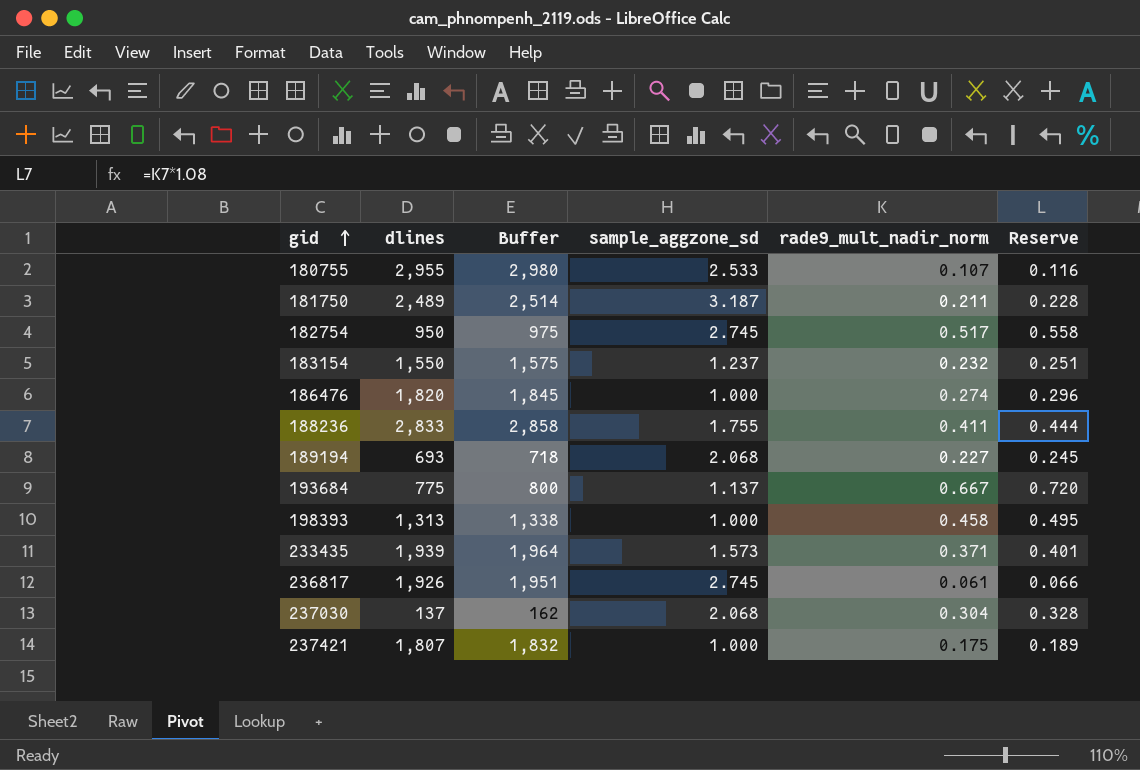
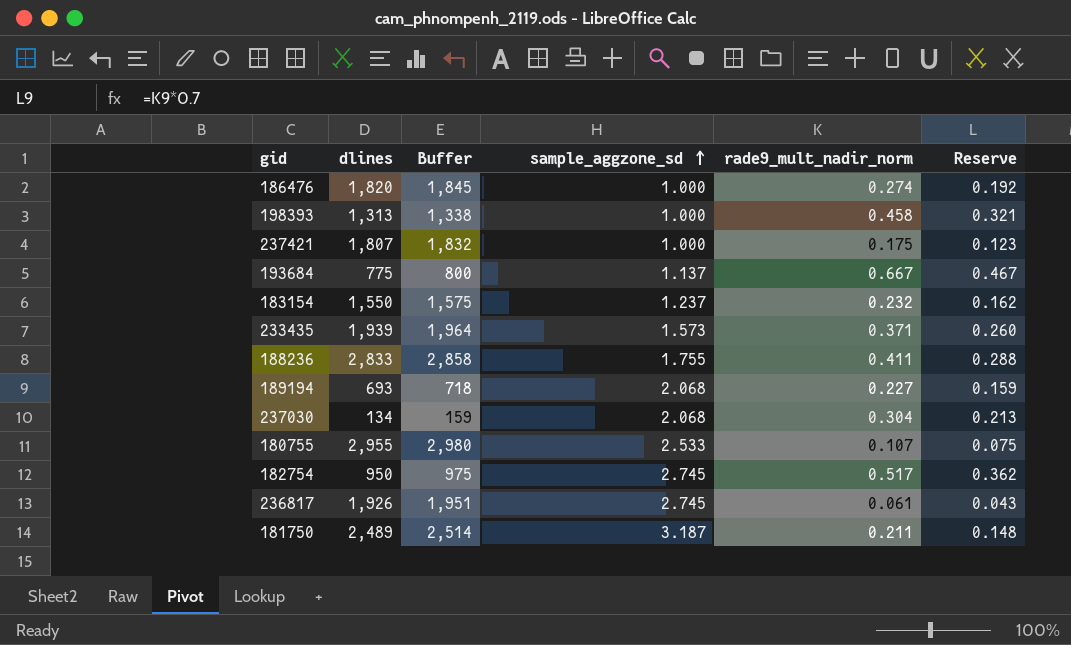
row order: gid ascending -> sample_aggzone_sd ascending
column Reserve | formula: [rade9_mult_nadir_norm] * 1.08 -> [rade9_mult_nadir_norm] * 0.7
237030 | dlines: 137 -> 134
237030 | Buffer: 162 -> 159

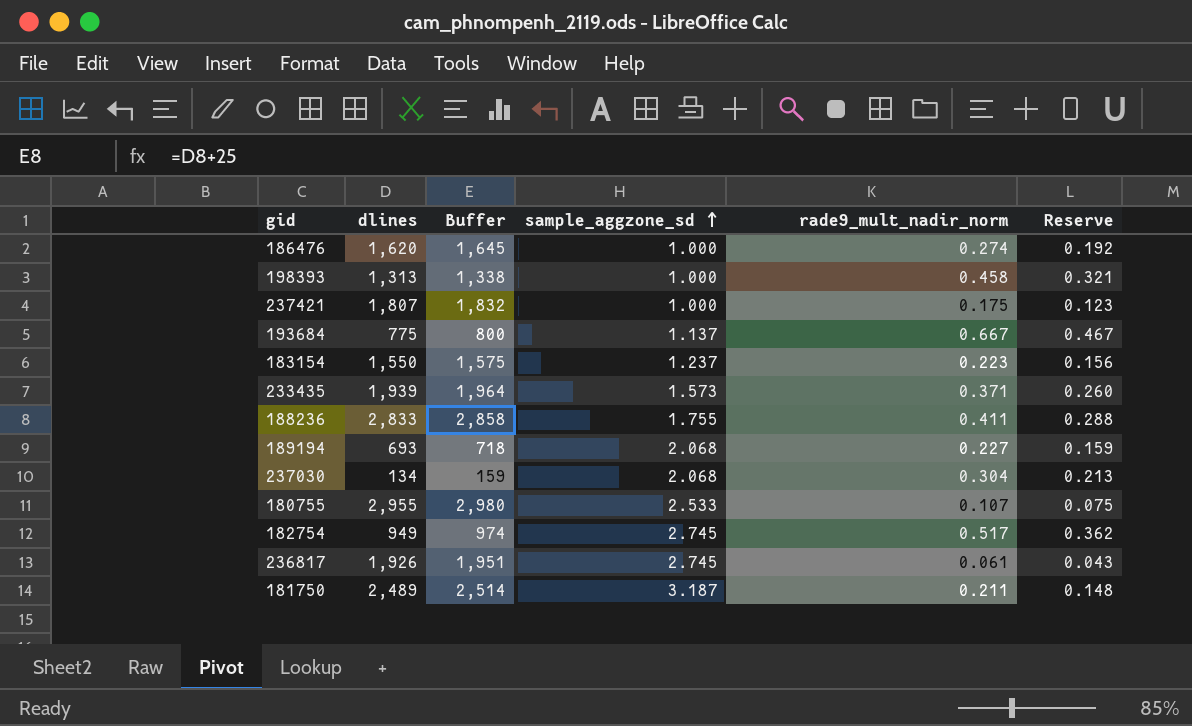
186476 | dlines: 1,820 -> 1,620
186476 | Buffer: 1,845 -> 1,645
183154 | rade9_mult_nadir_norm: 0.232 -> 0.223
183154 | Reserve: 0.162 -> 0.156
182754 | dlines: 950 -> 949
182754 | Buffer: 975 -> 974

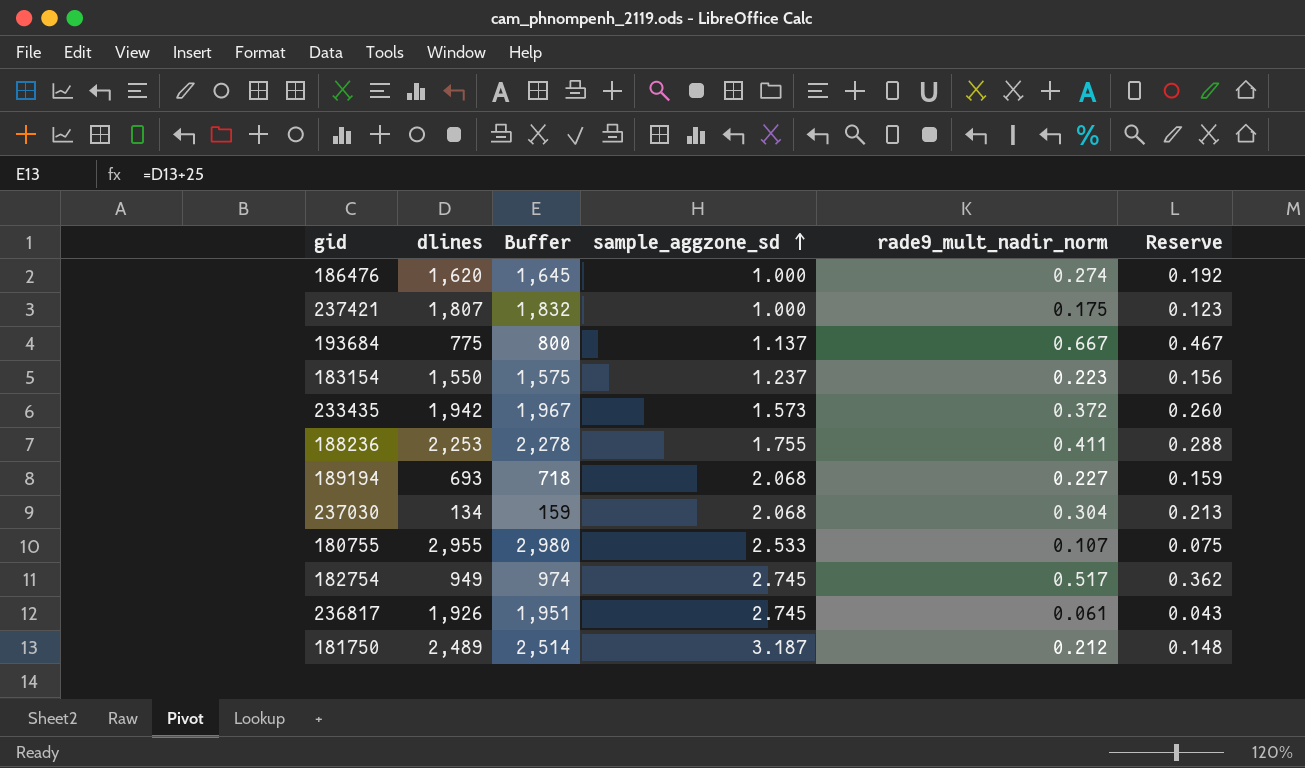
row 198393: 1,313 | 1,338 | 1.000 | 0.458 | 0.321 -> none
233435 | dlines: 1,939 -> 1,942
233435 | Buffer: 1,964 -> 1,967
233435 | rade9_mult_nadir_norm: 0.371 -> 0.372
188236 | dlines: 2,833 -> 2,253
188236 | Buffer: 2,858 -> 2,278
181750 | rade9_mult_nadir_norm: 0.211 -> 0.212

